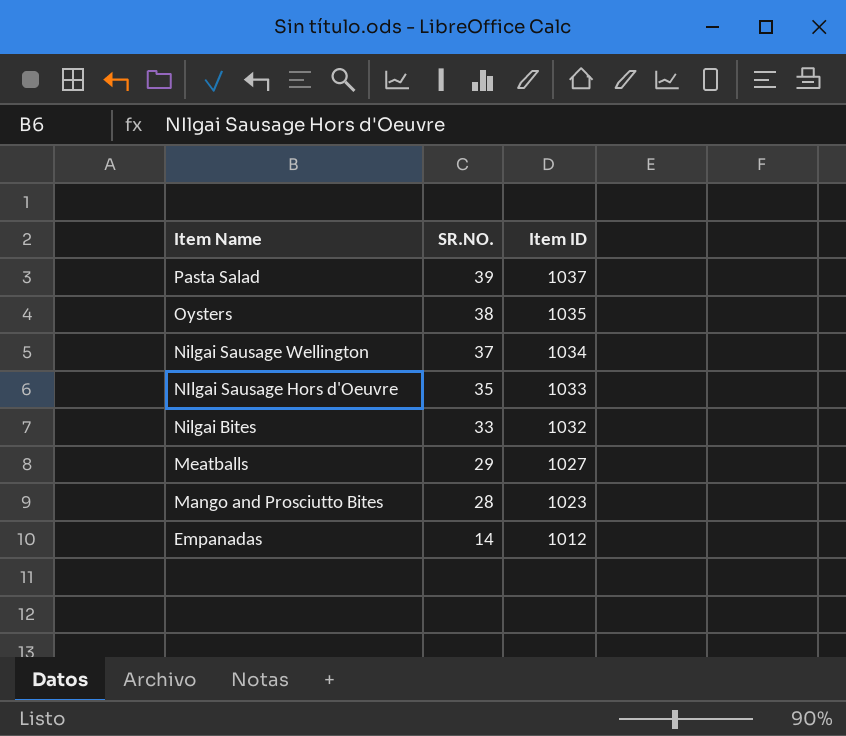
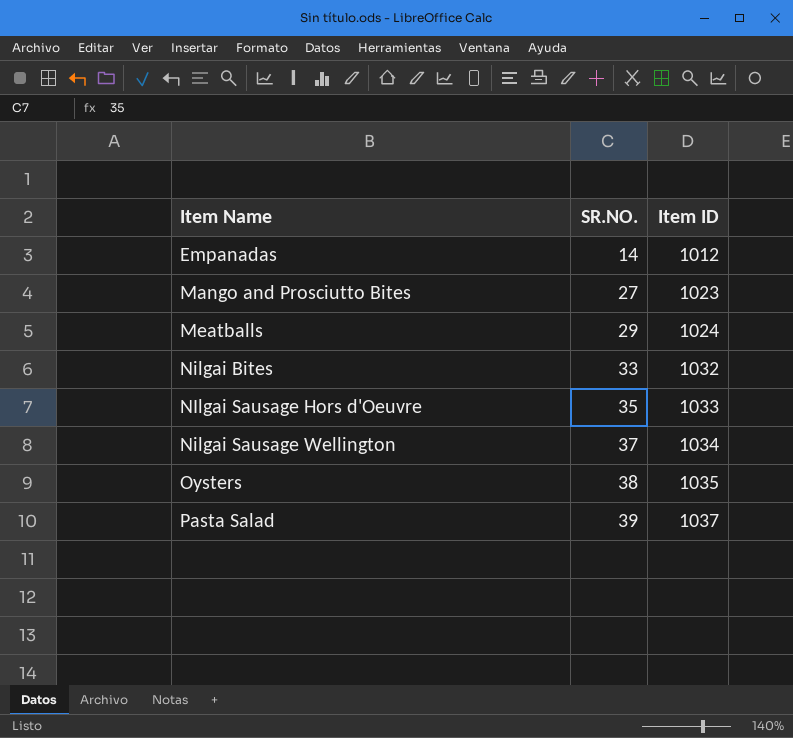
row order: Item Name descending -> Item Name ascending
Mango and Prosciutto Bites | SR.NO.: 28 -> 27
Meatballs | Item ID: 1027 -> 1024

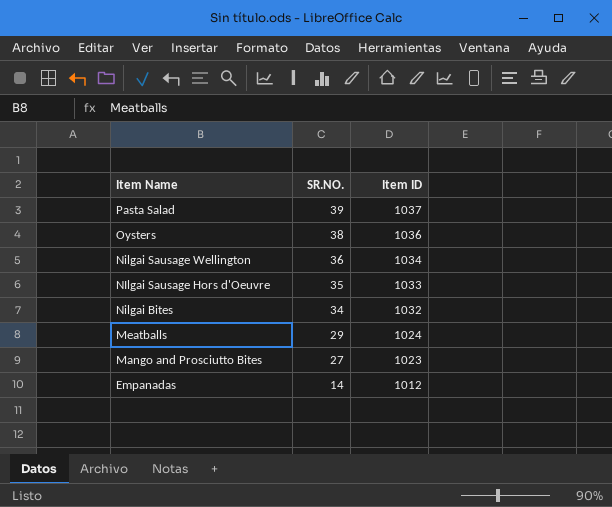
row order: Item Name ascending -> Item Name descending
Oysters | Item ID: 1035 -> 1036
Nilgai Sausage Wellington | SR.NO.: 37 -> 36
Nilgai Bites | SR.NO.: 33 -> 34

